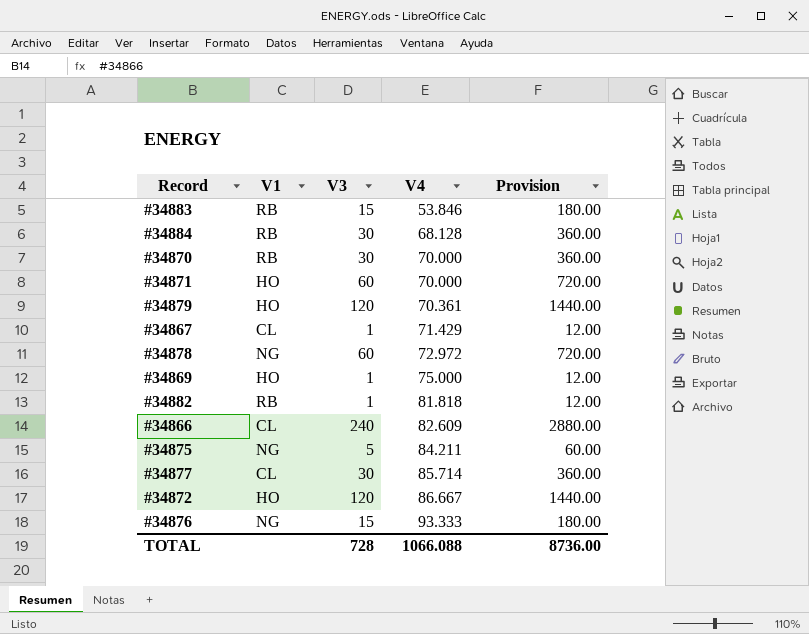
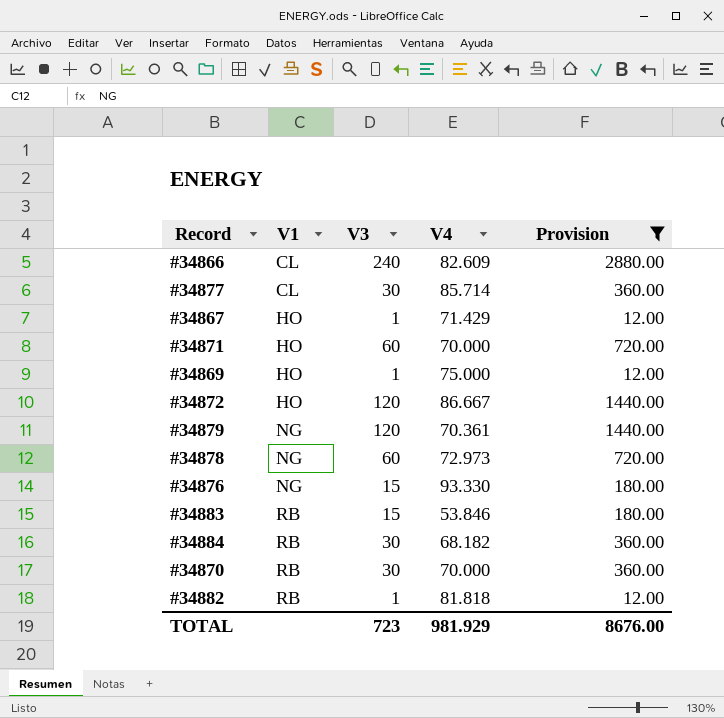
filter: none -> Provision != 60.00
row order: V4 ascending -> V1 ascending
#34867 | V1: CL -> HO
#34879 | V1: HO -> NG
#34878 | V4: 72.972 -> 72.973
#34876 | V4: 93.333 -> 93.330
#34884 | V4: 68.128 -> 68.182
TOTAL | V3: 728 -> 723
TOTAL | V4: 1066.088 -> 981.929
TOTAL | Provision: 8736.00 -> 8676.00

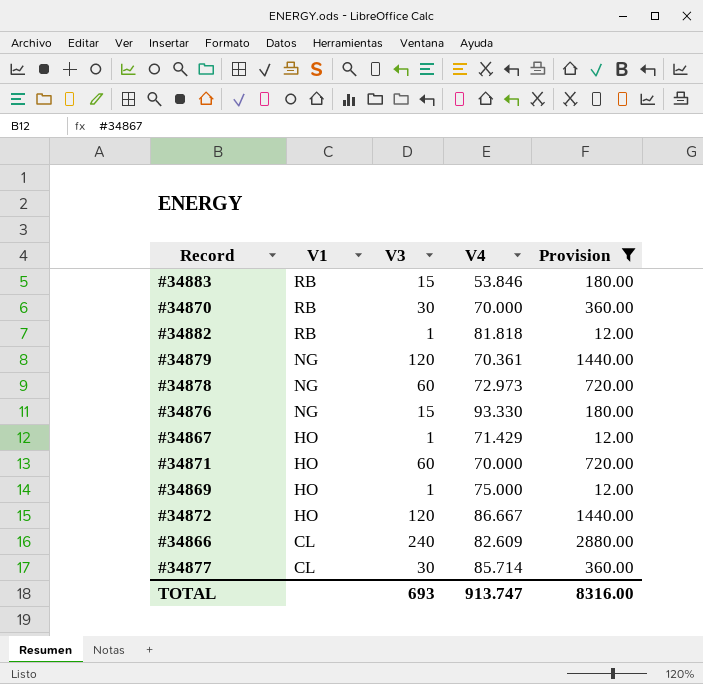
row order: V1 ascending -> V1 descending
row #34884: RB | 30 | 68.182 | 360.00 -> none
TOTAL | V3: 723 -> 693
TOTAL | V4: 981.929 -> 913.747
TOTAL | Provision: 8676.00 -> 8316.00

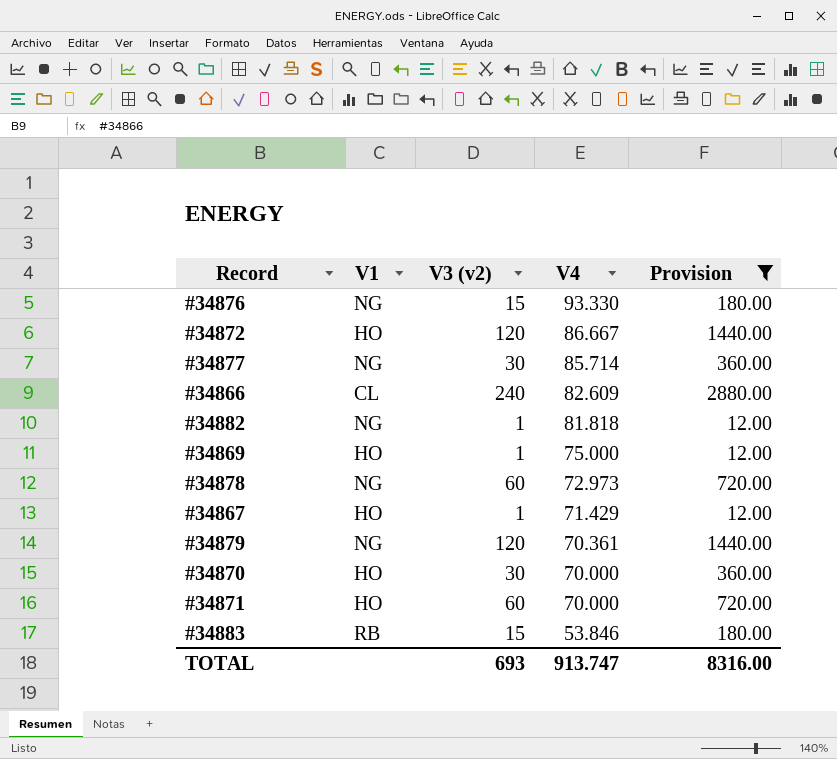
row order: V1 descending -> V4 descending
column name: V3 -> V3 (v2)
#34877 | V1: CL -> NG
#34882 | V1: RB -> NG
#34870 | V1: RB -> HO

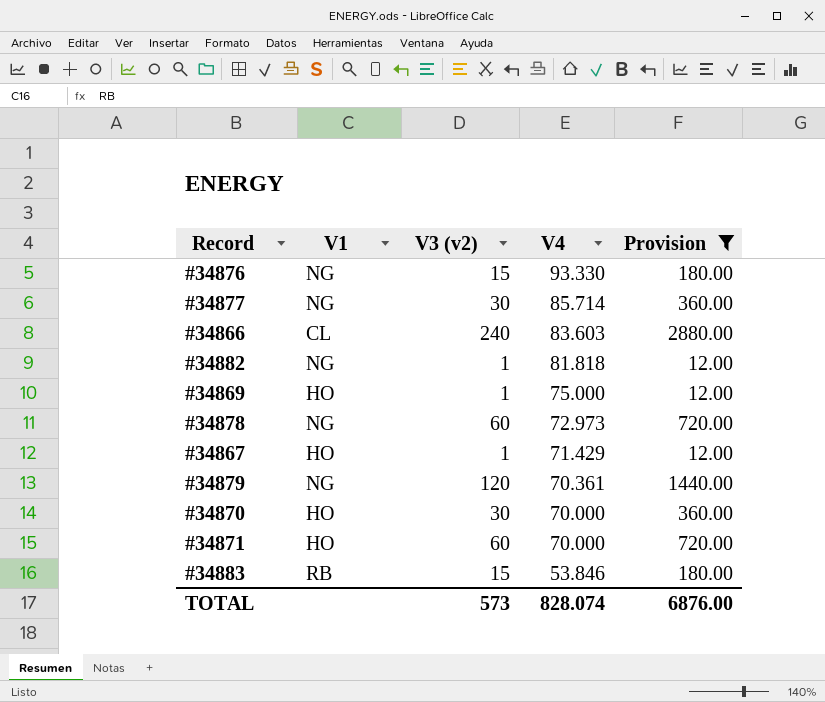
row #34872: HO | 120 | 86.667 | 1440.00 -> none
#34866 | V4: 82.609 -> 83.603
TOTAL | V3 (v2): 693 -> 573
TOTAL | V4: 913.747 -> 828.074
TOTAL | Provision: 8316.00 -> 6876.00

